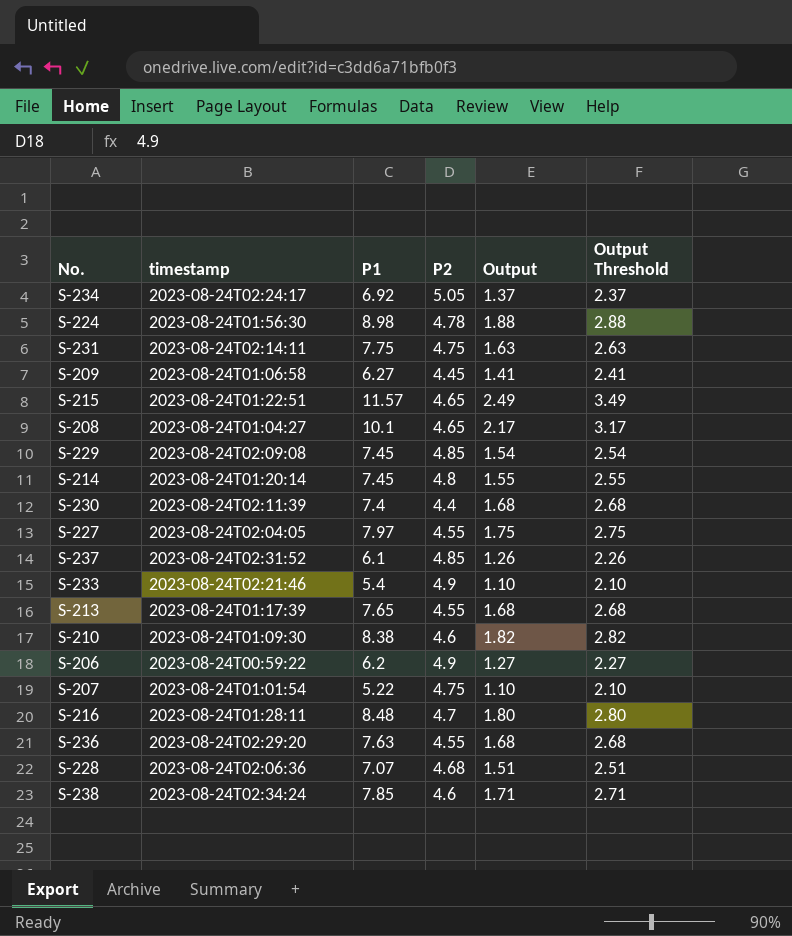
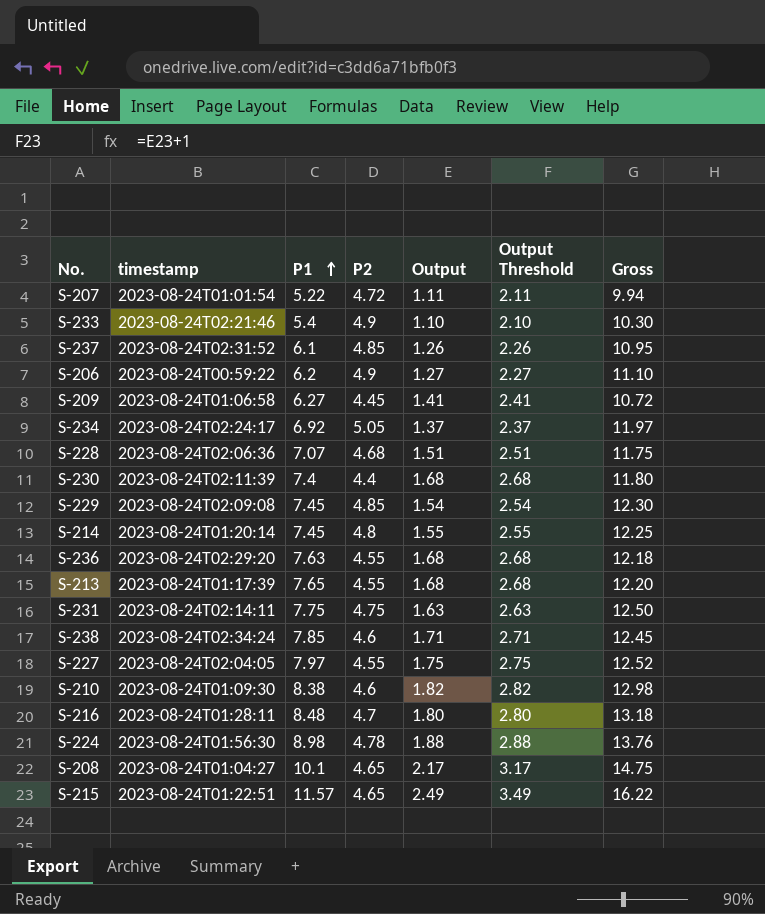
row order: none -> P1 ascending
column Gross | formula: none -> [P1] + [P2]
S-207 | P2: 4.75 -> 4.72
S-207 | Output: 1.10 -> 1.11
S-207 | Output Threshold: 2.10 -> 2.11

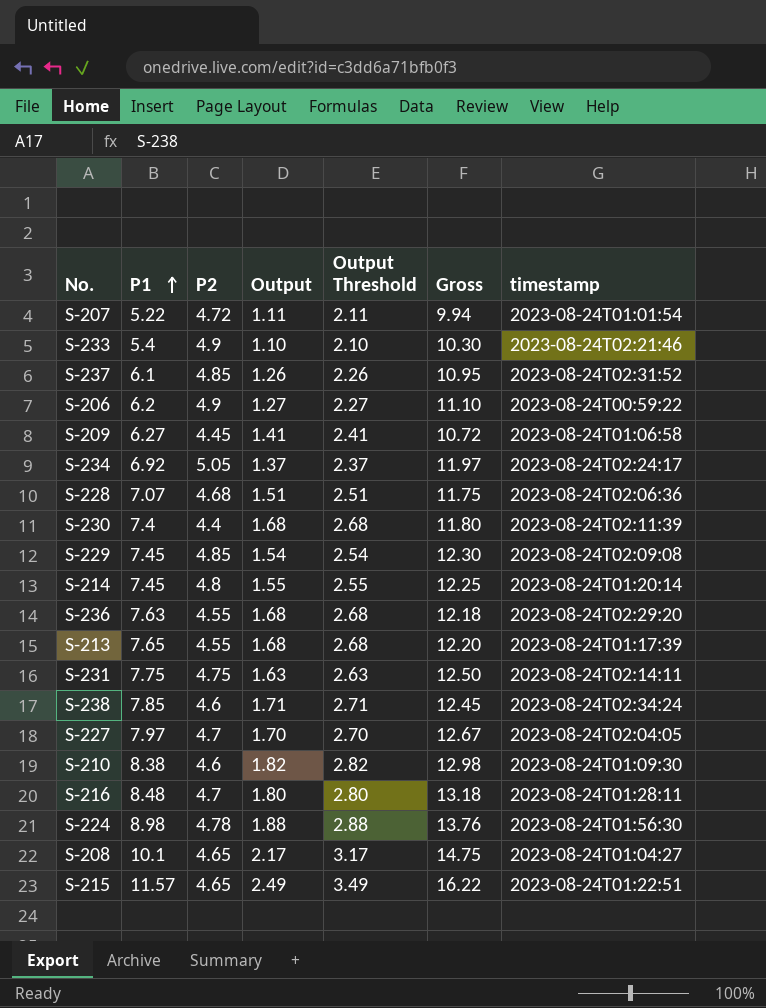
column timestamp | position: 2 -> 7
S-227 | P2: 4.55 -> 4.7
S-227 | Output: 1.75 -> 1.70
S-227 | Output Threshold: 2.75 -> 2.70
S-227 | Gross: 12.52 -> 12.67

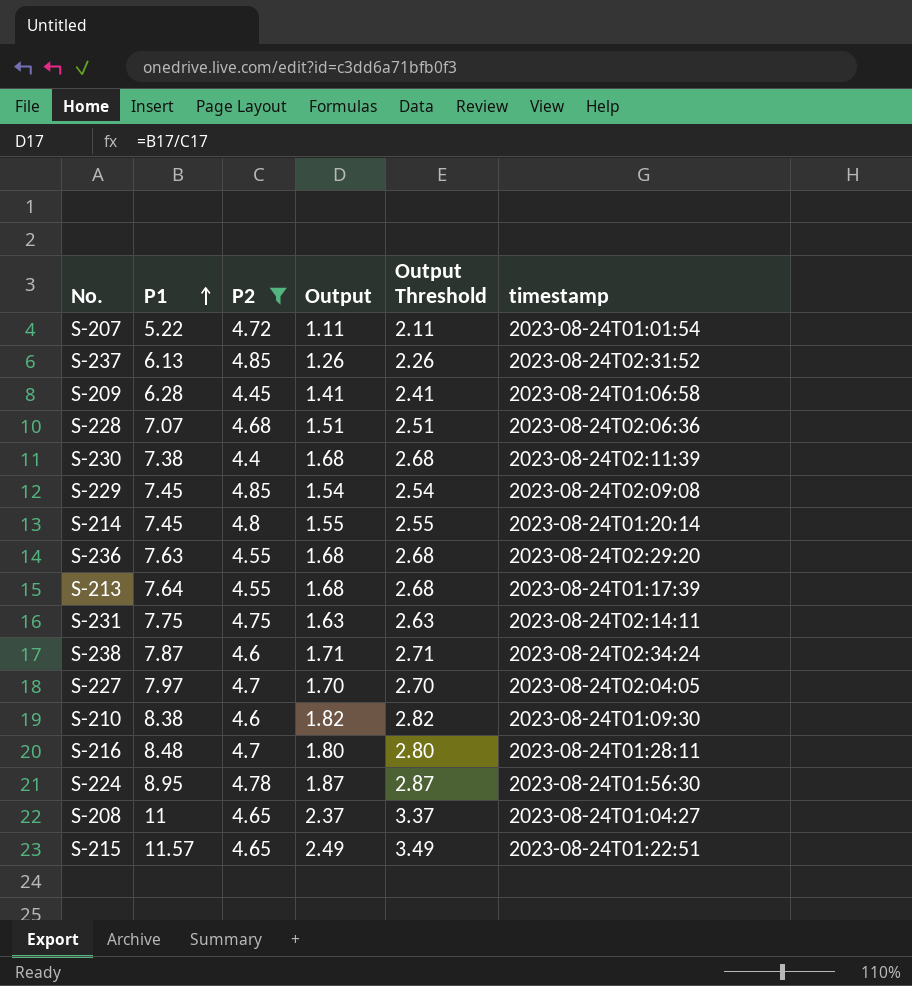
filter: none -> P2 <= 4.85
column Gross | formula: [P1] + [P2] -> none
S-237 | P1: 6.1 -> 6.13
S-209 | P1: 6.27 -> 6.28
S-230 | P1: 7.4 -> 7.38
S-213 | P1: 7.65 -> 7.64
S-238 | P1: 7.85 -> 7.87
S-224 | P1: 8.98 -> 8.95
S-224 | Output: 1.88 -> 1.87
S-224 | Output Threshold: 2.88 -> 2.87
S-208 | P1: 10.1 -> 11
S-208 | Output: 2.17 -> 2.37
S-208 | Output Threshold: 3.17 -> 3.37

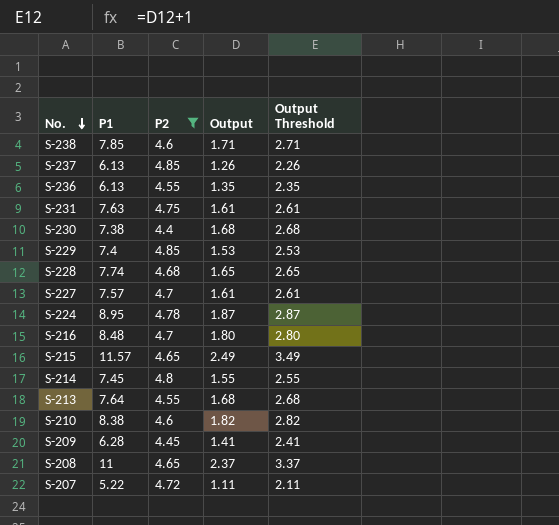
row order: P1 ascending -> No. descending
column timestamp | position: 6 -> none
S-238 | P1: 7.87 -> 7.85
S-236 | P1: 7.63 -> 6.13
S-236 | Output: 1.68 -> 1.35
S-236 | Output Threshold: 2.68 -> 2.35
S-231 | P1: 7.75 -> 7.63
S-231 | Output: 1.63 -> 1.61
S-231 | Output Threshold: 2.63 -> 2.61
S-229 | P1: 7.45 -> 7.4
S-229 | Output: 1.54 -> 1.53
S-229 | Output Threshold: 2.54 -> 2.53
S-228 | P1: 7.07 -> 7.74
S-228 | Output: 1.51 -> 1.65
S-228 | Output Threshold: 2.51 -> 2.65
S-227 | P1: 7.97 -> 7.57
S-227 | Output: 1.70 -> 1.61
S-227 | Output Threshold: 2.70 -> 2.61

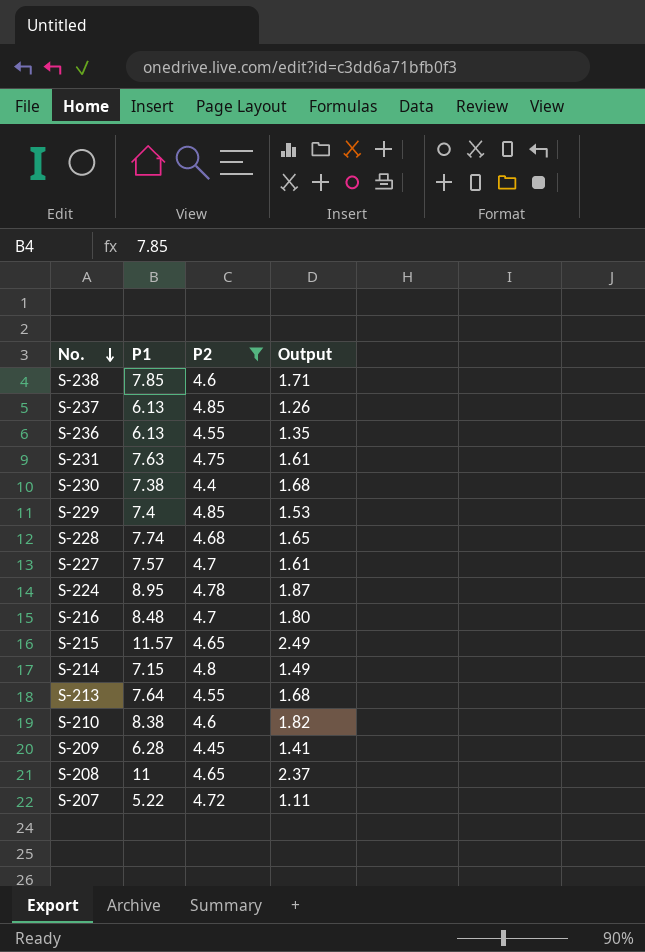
column Output Threshold | formula: [Output] + 1 -> none
S-214 | P1: 7.45 -> 7.15
S-214 | Output: 1.55 -> 1.49

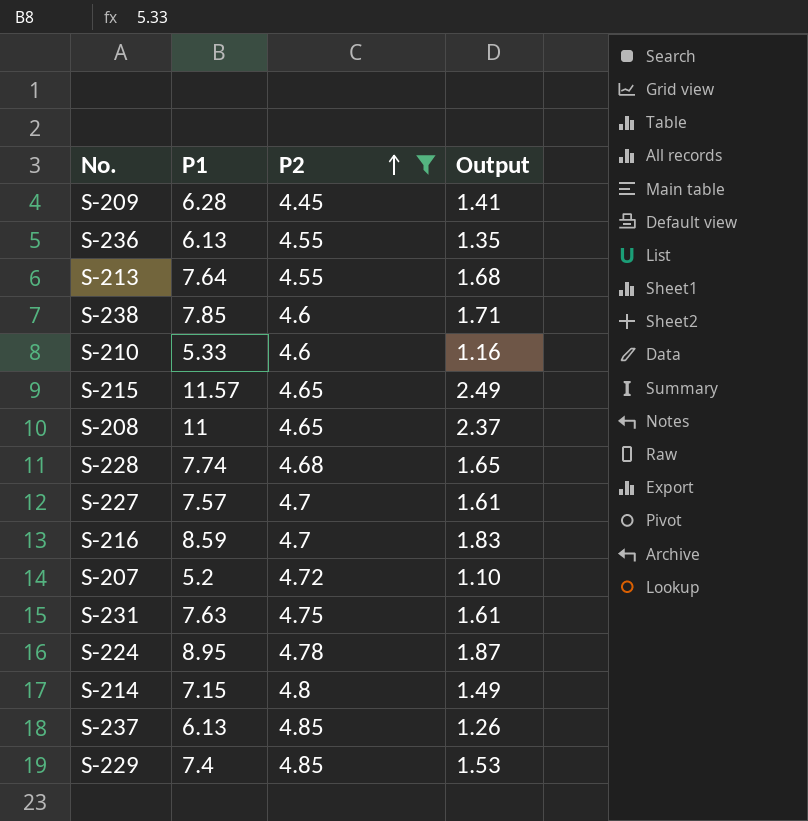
row order: No. descending -> P2 ascending
row S-230: 7.38 | 4.4 | 1.68 -> none
S-210 | P1: 8.38 -> 5.33
S-210 | Output: 1.82 -> 1.16
S-216 | P1: 8.48 -> 8.59
S-216 | Output: 1.80 -> 1.83
S-207 | P1: 5.22 -> 5.2
S-207 | Output: 1.11 -> 1.10

